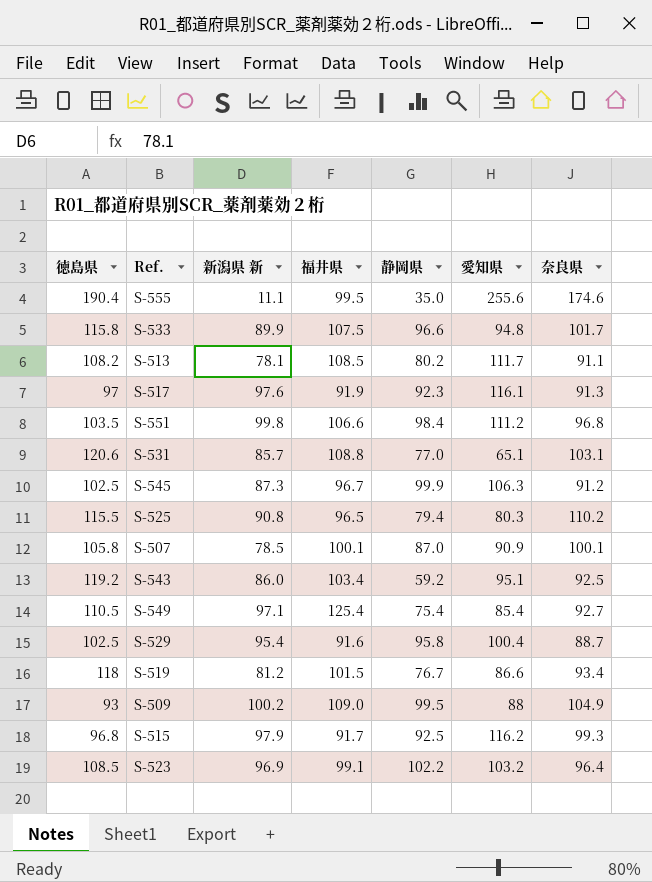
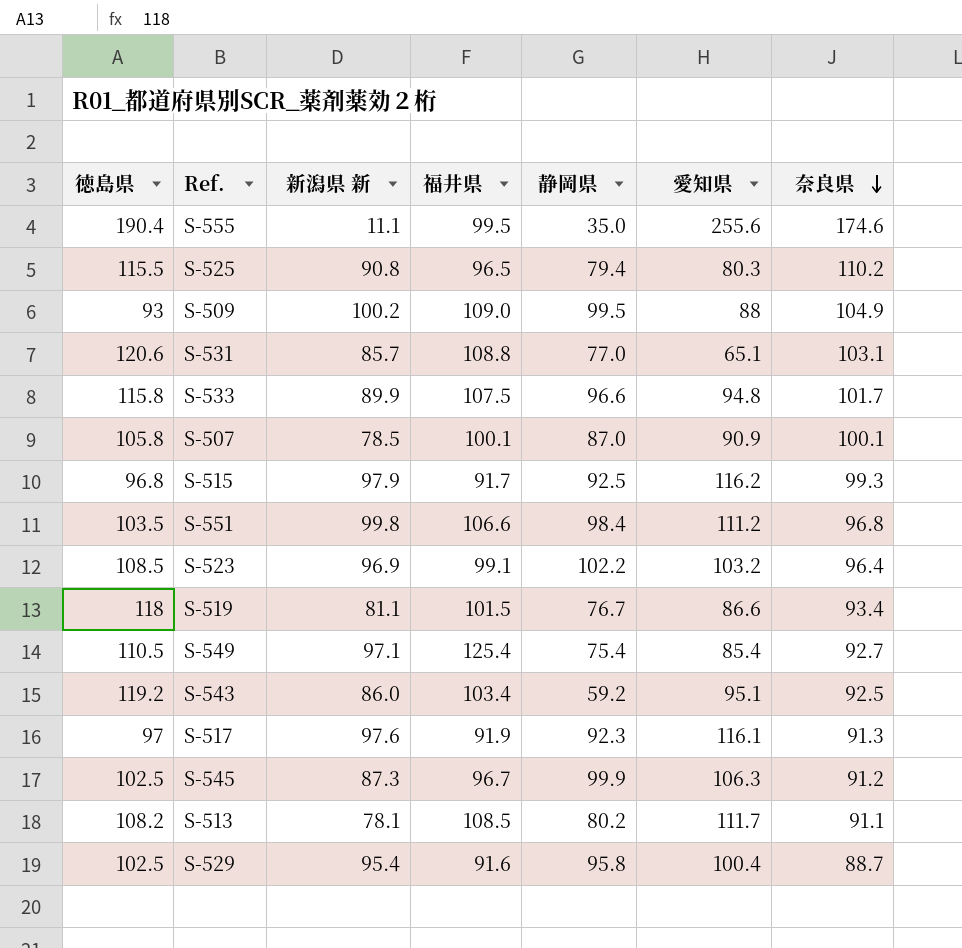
row order: none -> 奈良県 descending
S-519 | 新潟県 新: 81.2 -> 81.1

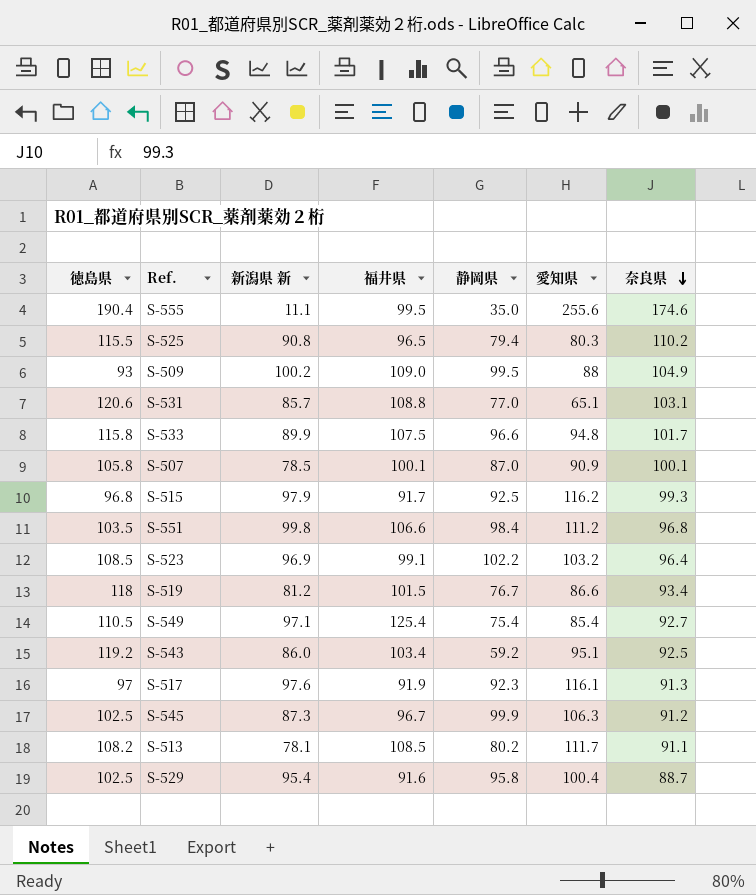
S-519 | 新潟県 新: 81.1 -> 81.2

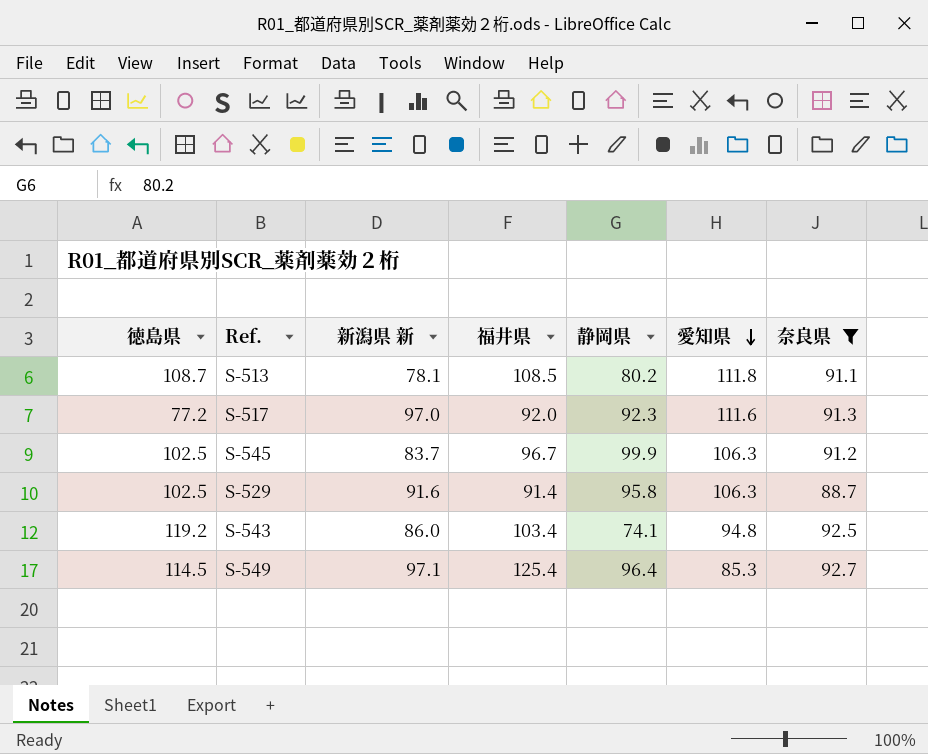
filter: none -> 奈良県 <= 92.7
row order: 奈良県 descending -> 愛知県 descending
S-513 | 徳島県: 108.2 -> 108.7
S-513 | 愛知県: 111.7 -> 111.8
S-517 | 徳島県: 97 -> 77.2
S-517 | 新潟県 新: 97.6 -> 97.0
S-517 | 福井県: 91.9 -> 92.0
S-517 | 愛知県: 116.1 -> 111.6
S-545 | 新潟県 新: 87.3 -> 83.7
S-529 | 新潟県 新: 95.4 -> 91.6
S-529 | 福井県: 91.6 -> 91.4
S-529 | 愛知県: 100.4 -> 106.3
S-543 | 静岡県: 59.2 -> 74.1
S-543 | 愛知県: 95.1 -> 94.8
S-549 | 徳島県: 110.5 -> 114.5
S-549 | 静岡県: 75.4 -> 96.4
S-549 | 愛知県: 85.4 -> 85.3

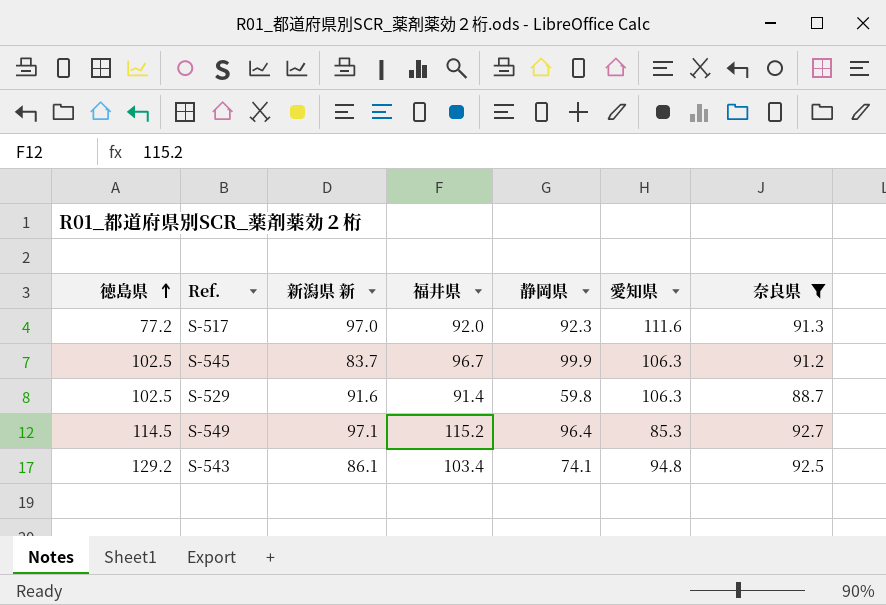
row order: 愛知県 descending -> 徳島県 ascending
row S-513: 108.7 | 78.1 | 108.5 | 80.2 | 111.8 | 91.1 -> none
S-529 | 静岡県: 95.8 -> 59.8
S-549 | 福井県: 125.4 -> 115.2
S-543 | 徳島県: 119.2 -> 129.2
S-543 | 新潟県 新: 86.0 -> 86.1

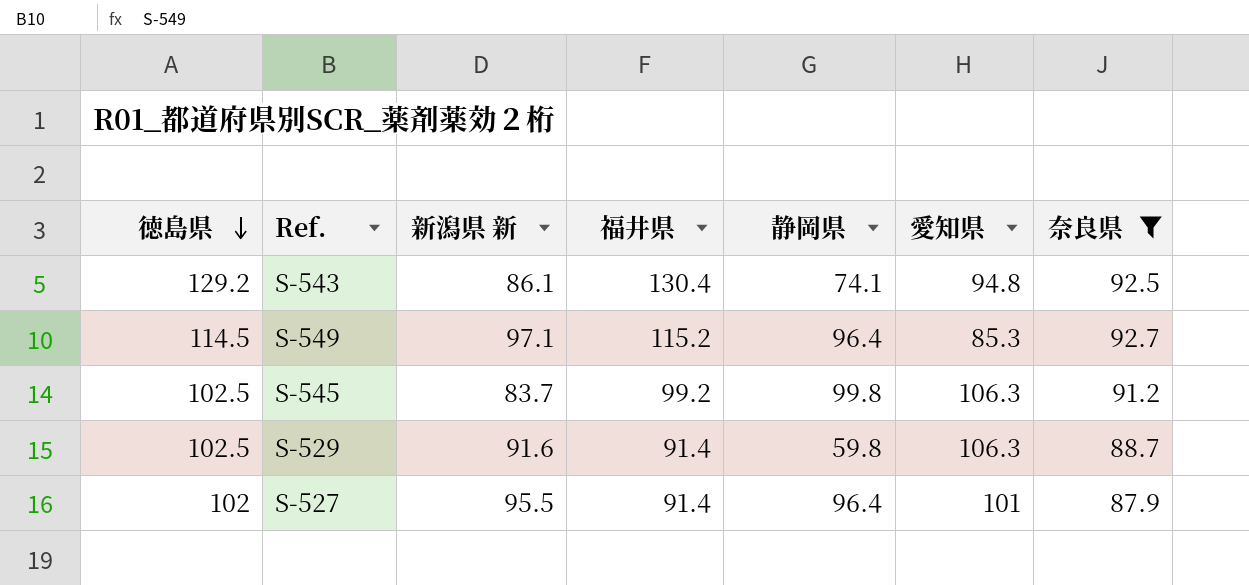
row order: 徳島県 ascending -> 徳島県 descending
row S-517: 77.2 | 97.0 | 92.0 | 92.3 | 111.6 | 91.3 -> none
S-543 | 福井県: 103.4 -> 130.4
S-545 | 福井県: 96.7 -> 99.2
S-545 | 静岡県: 99.9 -> 99.8
row S-527: none -> 102 | 95.5 | 91.4 | 96.4 | 101 | 87.9

